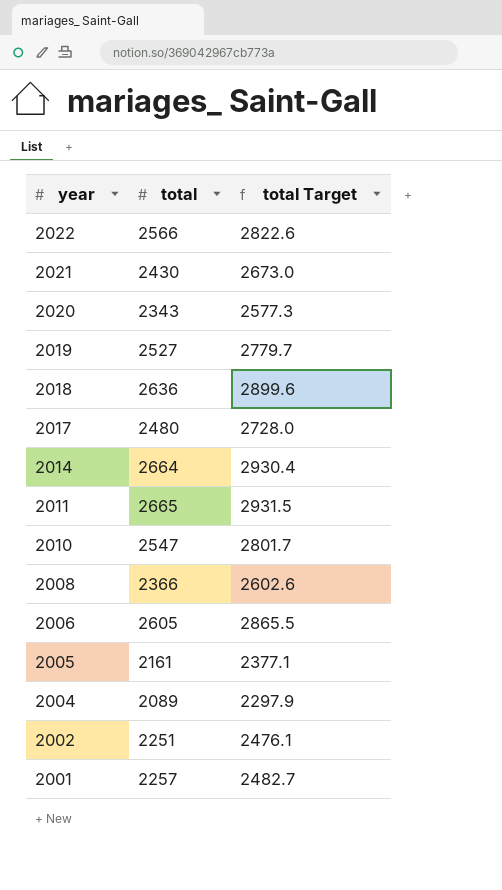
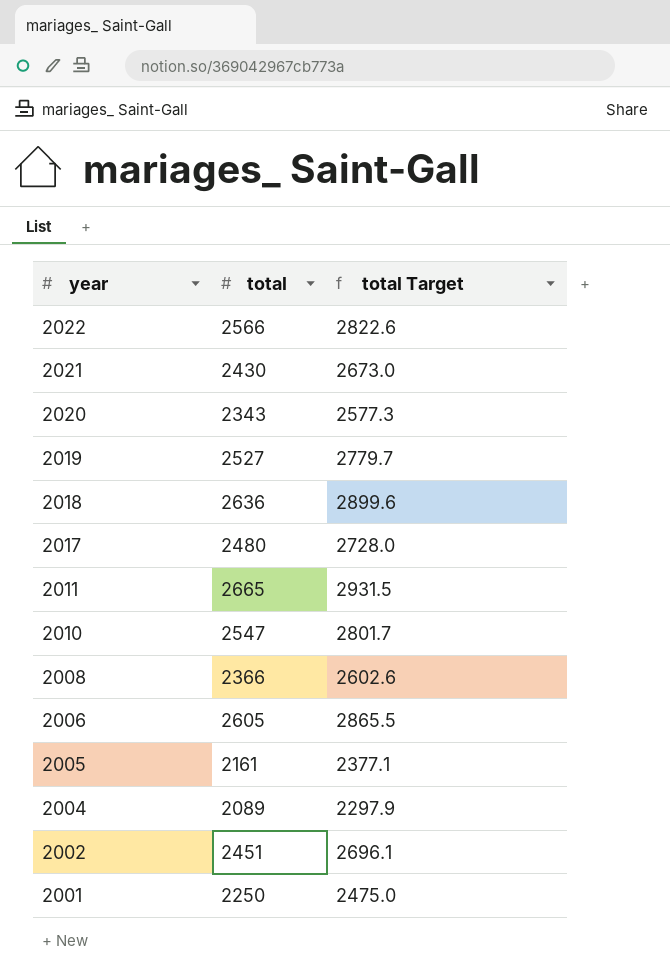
row 2014: 2664 | 2930.4 -> none
2002 | total: 2251 -> 2451
2002 | total Target: 2476.1 -> 2696.1
2001 | total: 2257 -> 2250
2001 | total Target: 2482.7 -> 2475.0

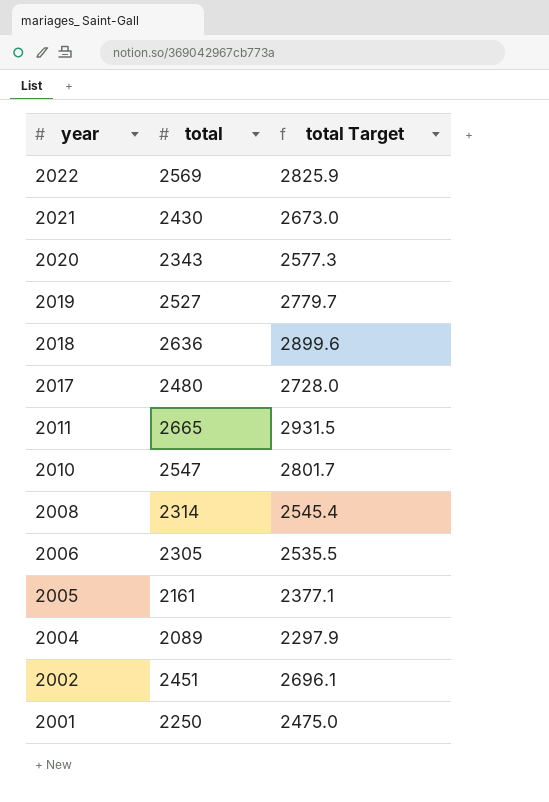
2022 | total: 2566 -> 2569
2022 | total Target: 2822.6 -> 2825.9
2008 | total: 2366 -> 2314
2008 | total Target: 2602.6 -> 2545.4
2006 | total: 2605 -> 2305
2006 | total Target: 2865.5 -> 2535.5

